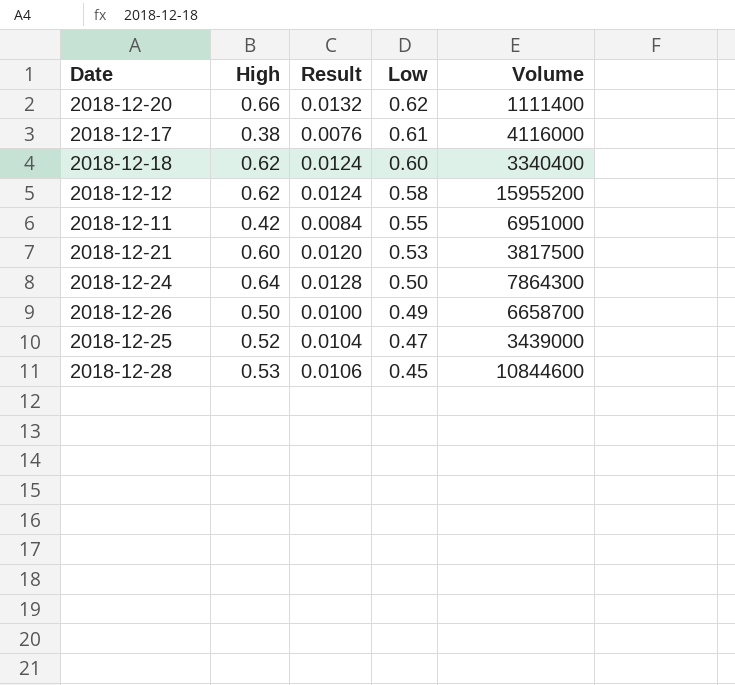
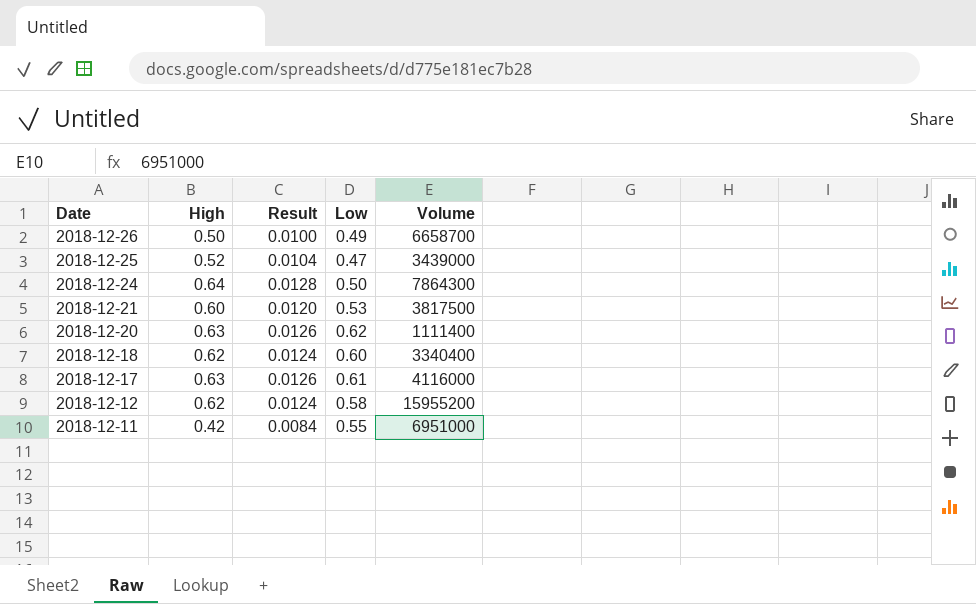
row order: Low descending -> Date descending
row 2018-12-28: 0.53 | 0.0106 | 0.45 | 10844600 -> none
2018-12-20 | High: 0.66 -> 0.63
2018-12-20 | Result: 0.0132 -> 0.0126
2018-12-17 | High: 0.38 -> 0.63
2018-12-17 | Result: 0.0076 -> 0.0126

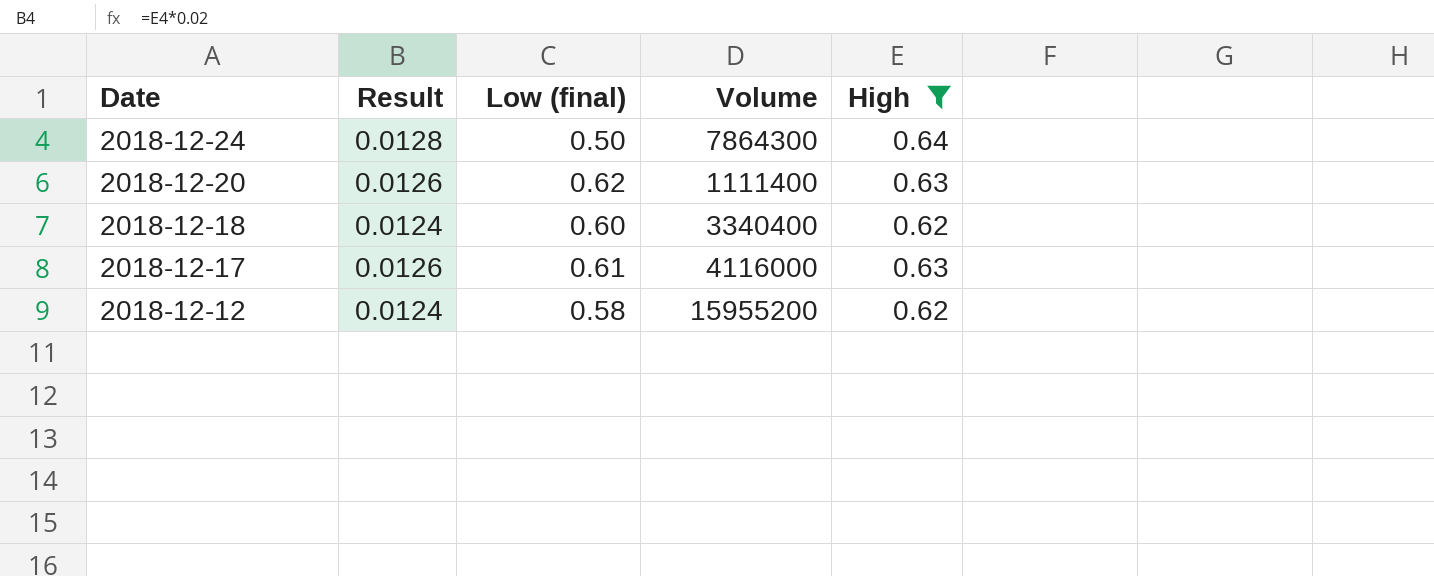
filter: none -> High >= 0.62
column name: Low -> Low (final)
column High | position: 2 -> 5

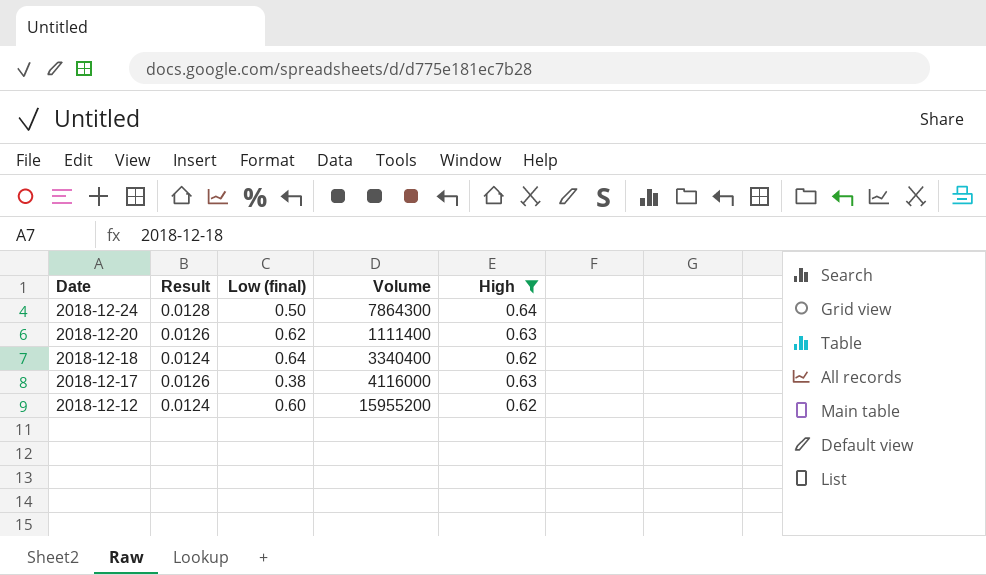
2018-12-18 | Low (final): 0.60 -> 0.64
2018-12-17 | Low (final): 0.61 -> 0.38
2018-12-12 | Low (final): 0.58 -> 0.60

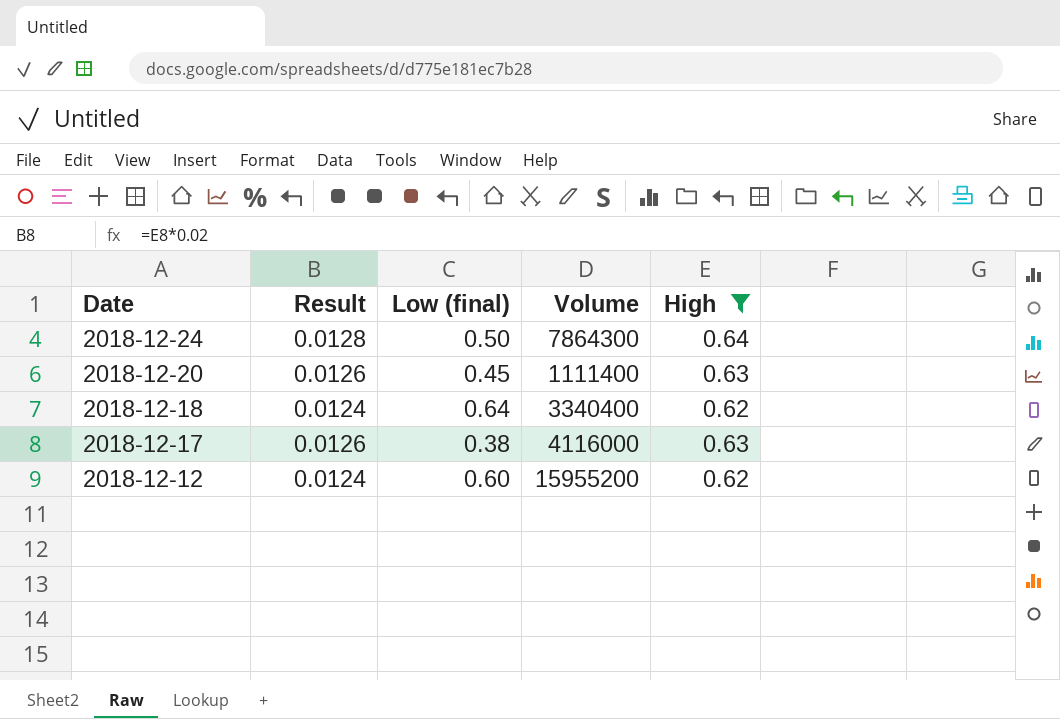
2018-12-20 | Low (final): 0.62 -> 0.45

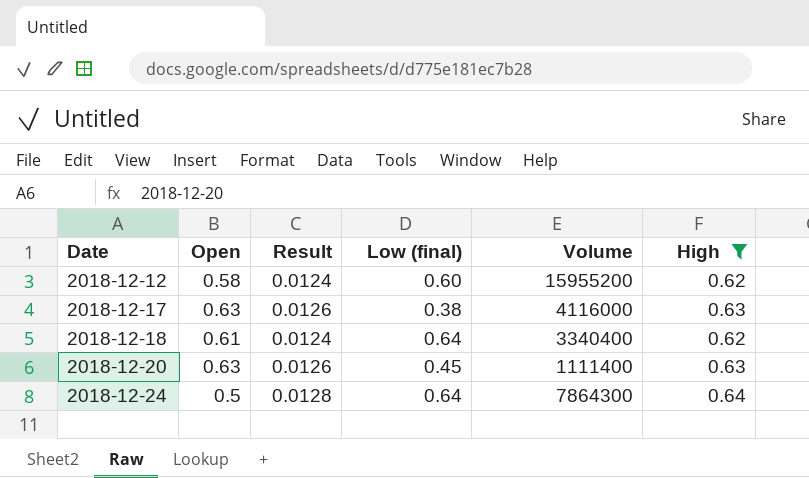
row order: Date descending -> Date ascending
column Open | position: none -> 2
2018-12-24 | Low (final): 0.50 -> 0.64

